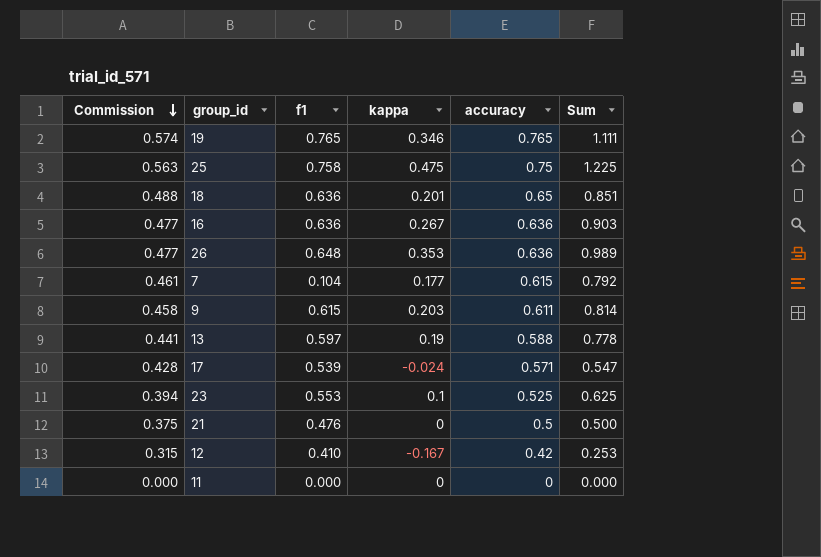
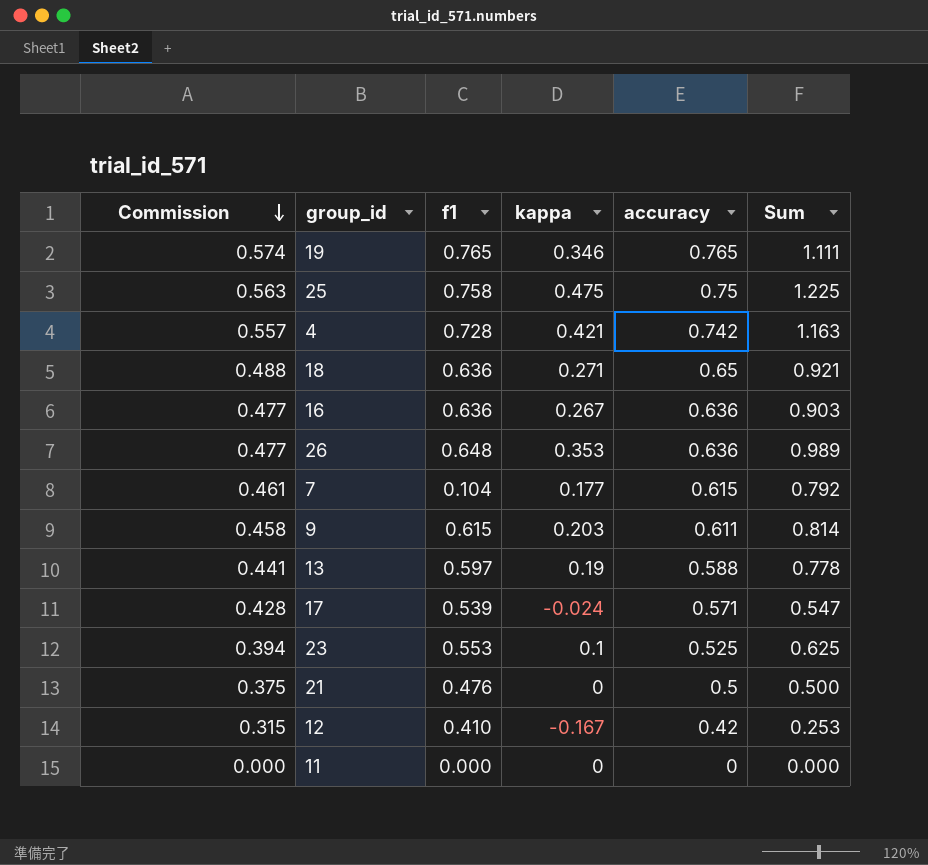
row 4: none -> 0.557 | 0.728 | 0.421 | 0.742 | 1.163
18 | kappa: 0.201 -> 0.271
18 | Sum: 0.851 -> 0.921

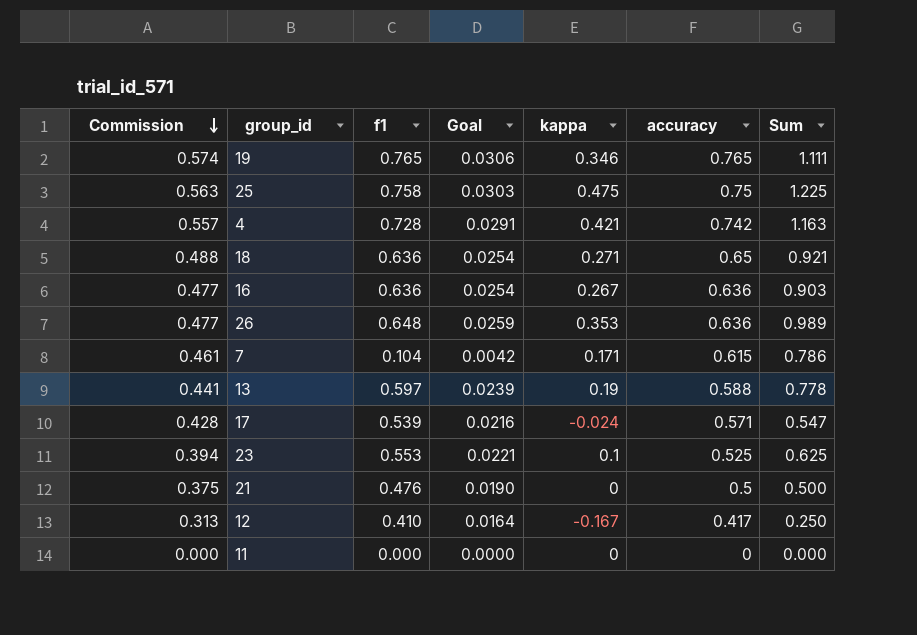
column Goal | formula: none -> [f1] * 0.04
row 9: 0.458 | 0.615 | 0.203 | 0.611 | 0.814 -> none
7 | kappa: 0.177 -> 0.171
7 | Sum: 0.792 -> 0.786
12 | Commission: 0.315 -> 0.313
12 | accuracy: 0.42 -> 0.417
12 | Sum: 0.253 -> 0.250

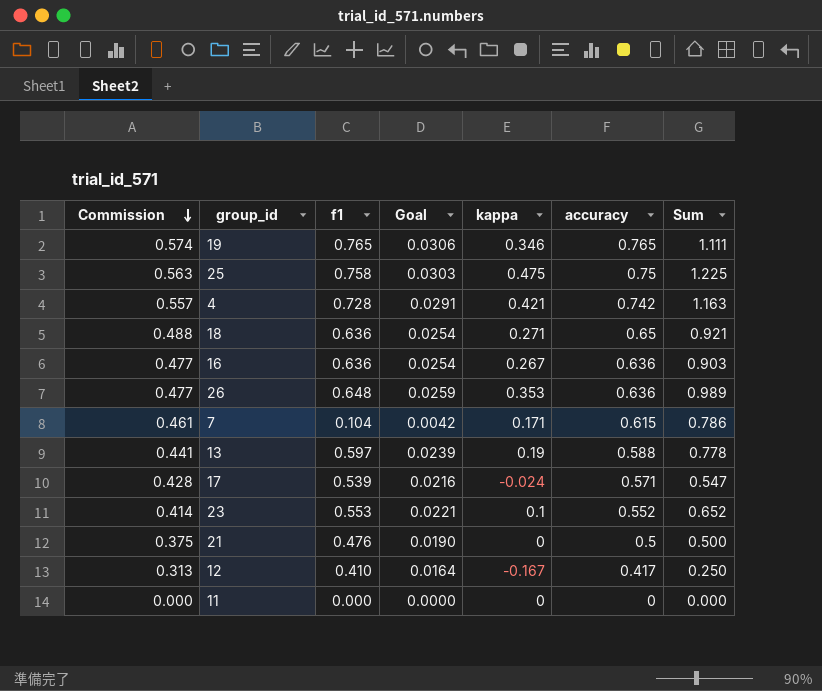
23 | Commission: 0.394 -> 0.414
23 | accuracy: 0.525 -> 0.552
23 | Sum: 0.625 -> 0.652

